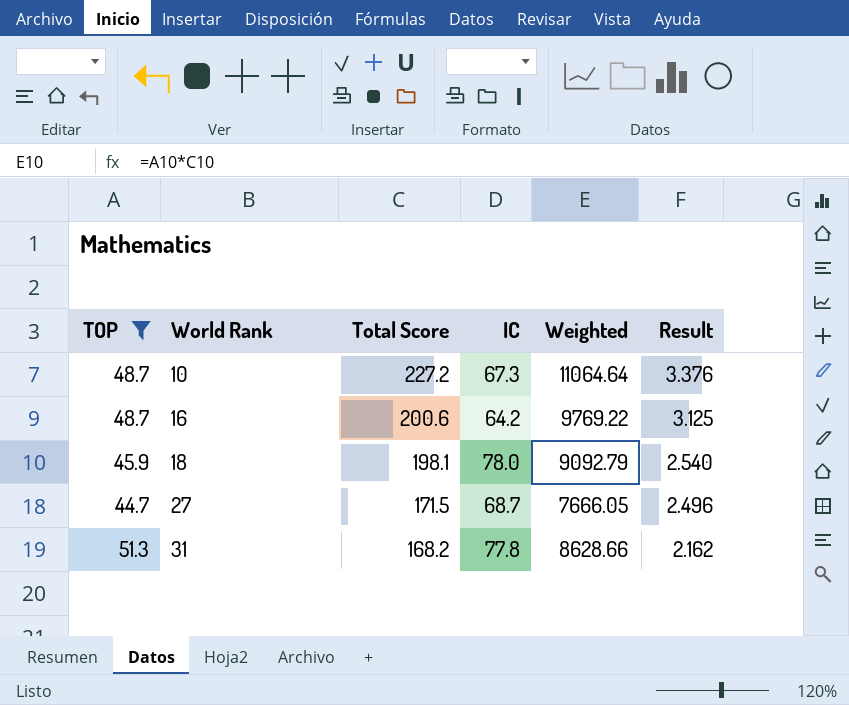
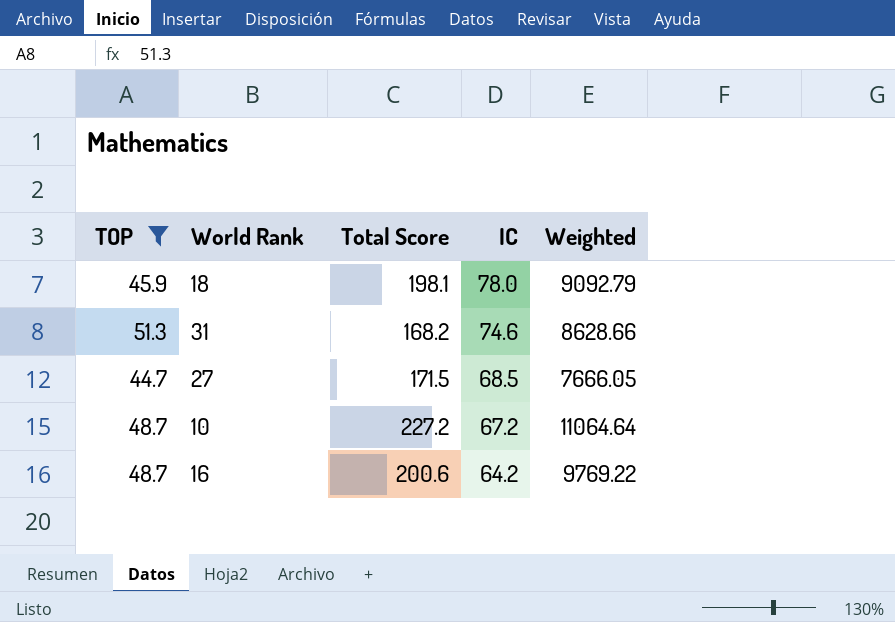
row order: World Rank ascending -> IC descending
column Result | formula: [Total Score] / [IC] -> none
31 | IC: 77.8 -> 74.6
27 | IC: 68.7 -> 68.5
10 | IC: 67.3 -> 67.2

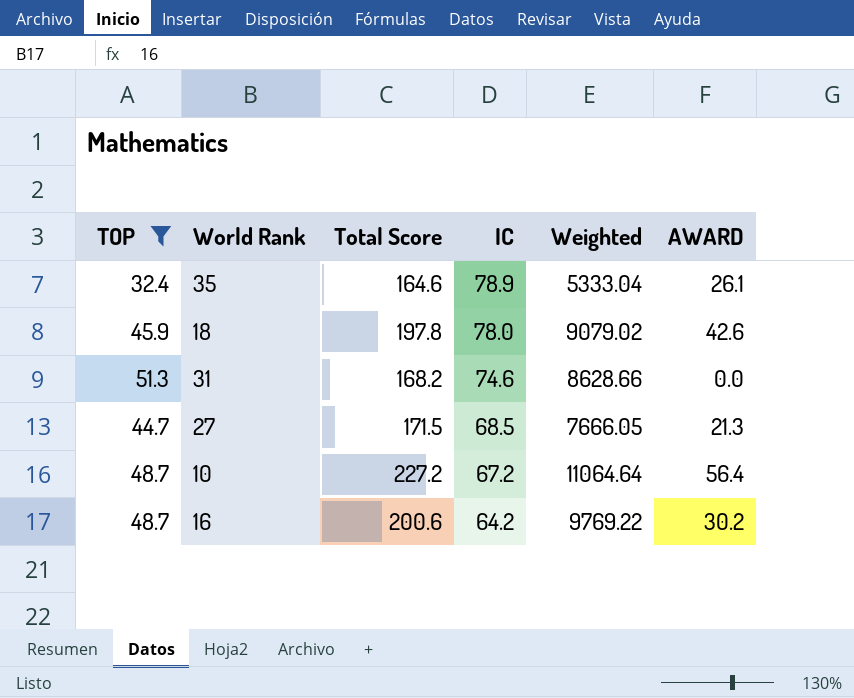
column AWARD | position: none -> 6
row 35: none -> 32.4 | 164.6 | 78.9 | 5333.04 | 26.1
18 | Total Score: 198.1 -> 197.8
18 | Weighted: 9092.79 -> 9079.02

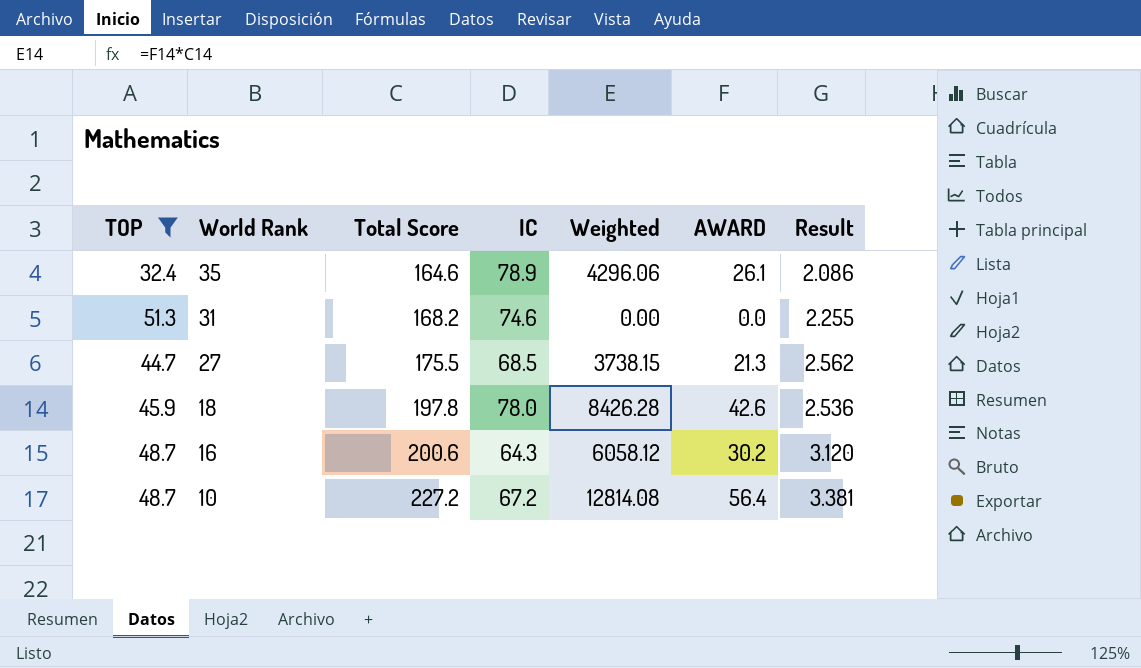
row order: IC descending -> World Rank descending
column Weighted | formula: [TOP] * [Total Score] -> [Total Score] * [AWARD]
column Result | formula: none -> [Total Score] / [IC]
27 | Total Score: 171.5 -> 175.5
16 | IC: 64.2 -> 64.3

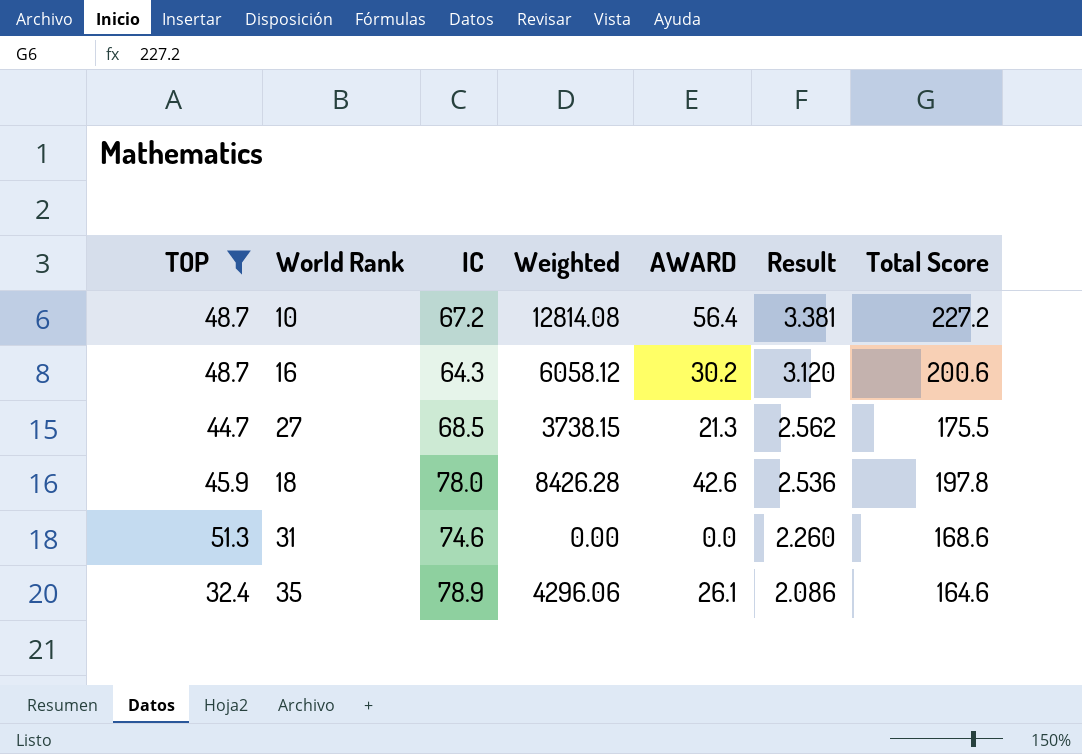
row order: World Rank descending -> Result descending
column Total Score | position: 3 -> 7
31 | Result: 2.255 -> 2.260
31 | Total Score: 168.2 -> 168.6

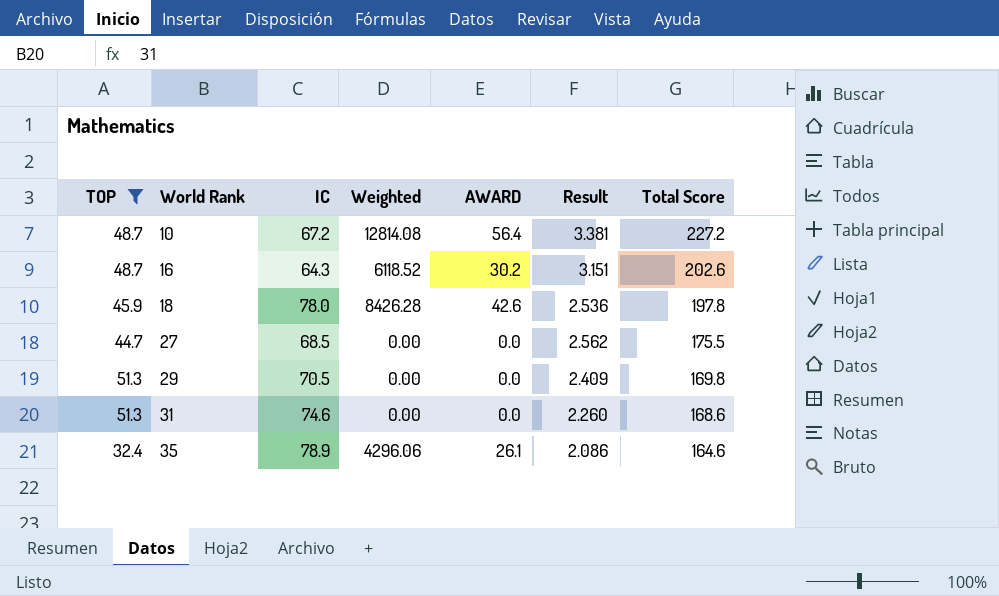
row order: Result descending -> World Rank ascending
16 | Weighted: 6058.12 -> 6118.52
16 | Result: 3.120 -> 3.151
16 | Total Score: 200.6 -> 202.6
27 | Weighted: 3738.15 -> 0.00
27 | AWARD: 21.3 -> 0.0
row 29: none -> 51.3 | 70.5 | 0.00 | 0.0 | 2.409 | 169.8

